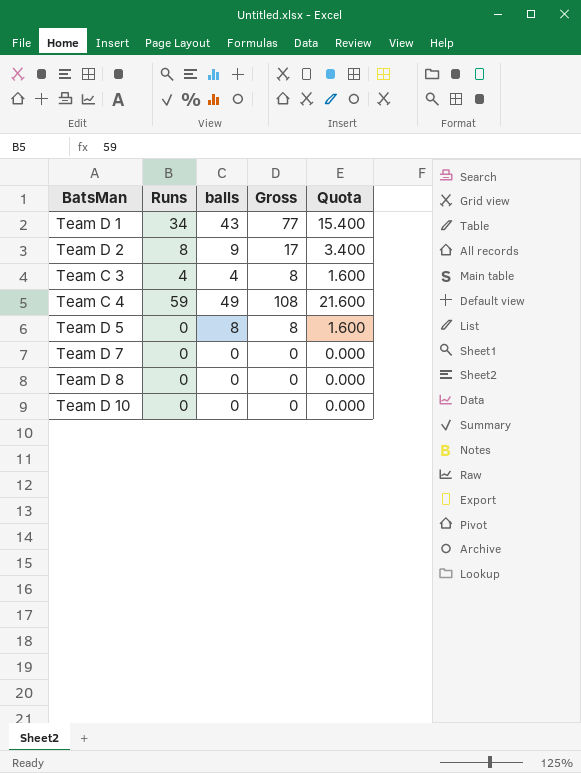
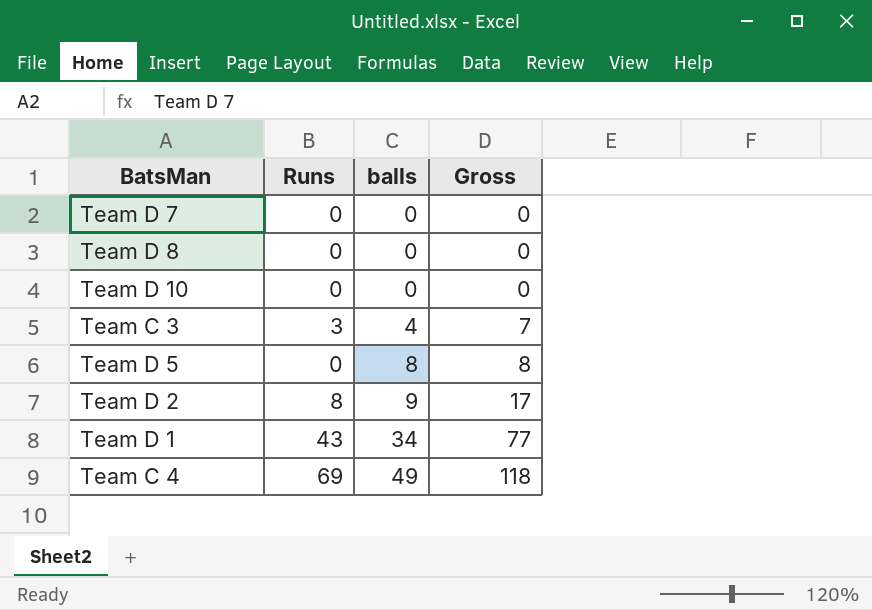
row order: none -> balls ascending
column Quota | formula: [Gross] * 0.2 -> none
Team C 3 | Runs: 4 -> 3
Team C 3 | Gross: 8 -> 7
Team D 1 | Runs: 34 -> 43
Team D 1 | balls: 43 -> 34
Team C 4 | Runs: 59 -> 69
Team C 4 | Gross: 108 -> 118

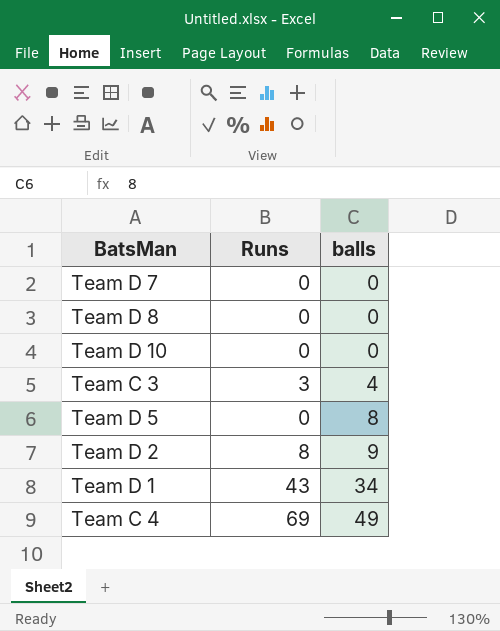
column Gross | formula: [Runs] + [balls] -> none

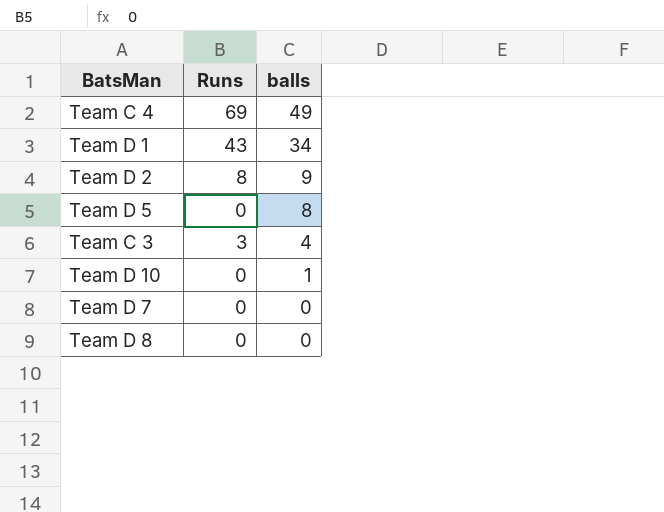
row order: balls ascending -> balls descending
Team D 10 | balls: 0 -> 1

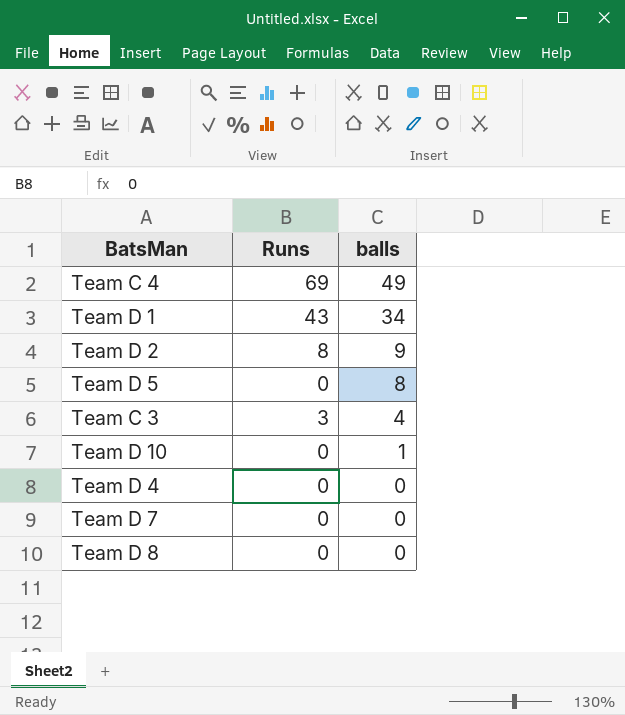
row Team D 4: none -> 0 | 0

